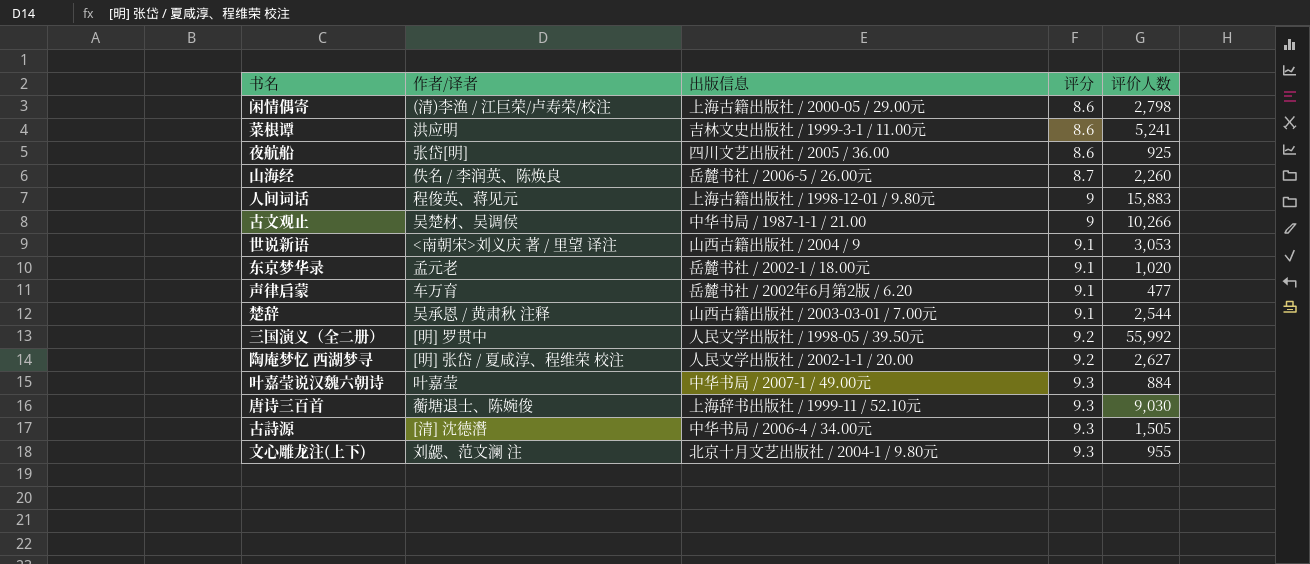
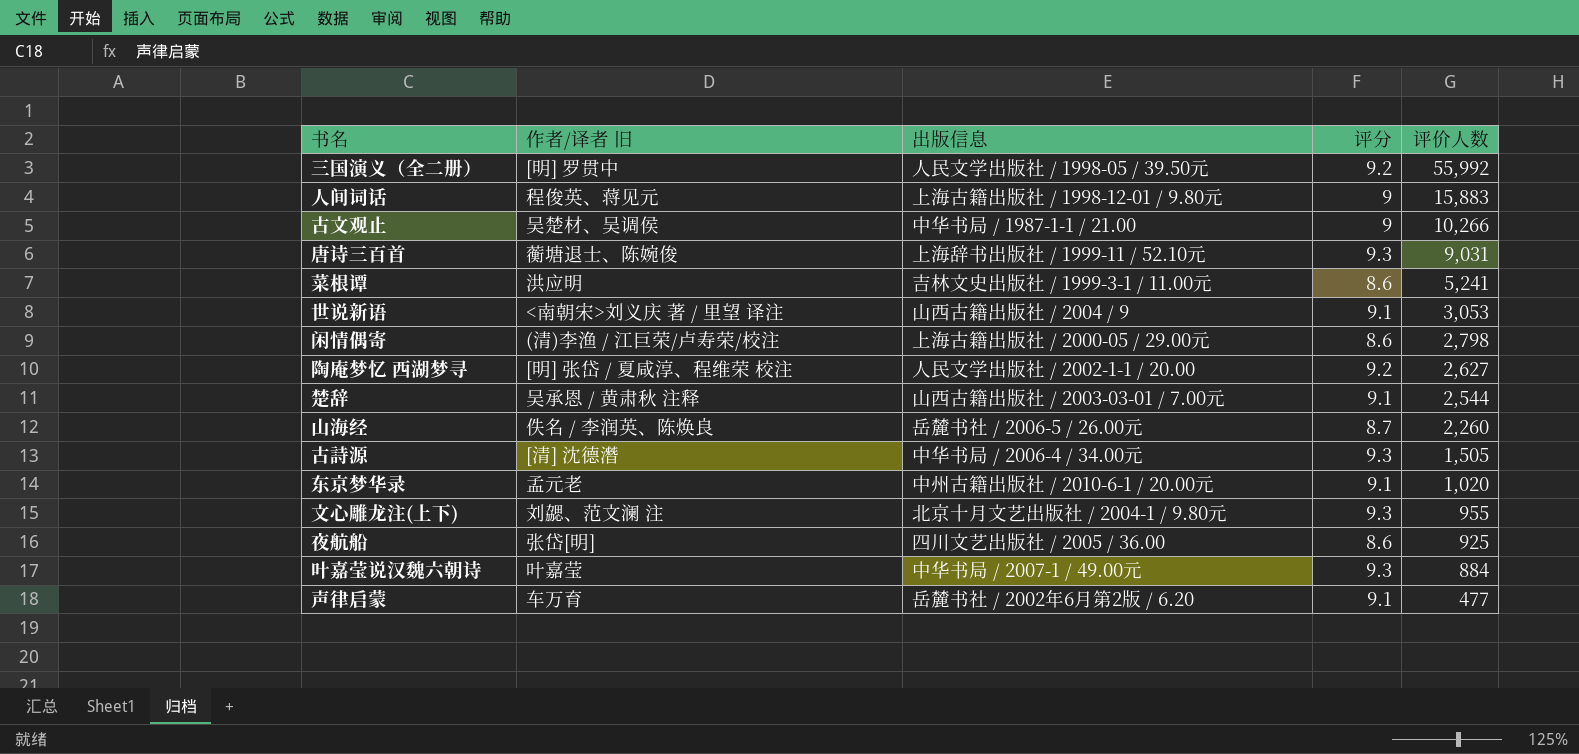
row order: 评分 ascending -> 评价人数 descending
column name: 作者/译者 -> 作者/译者 旧
唐诗三百首 | 评价人数: 9,030 -> 9,031
东京梦华录 | 出版信息: 岳麓书社 / 2002-1 / 18.00元 -> 中州古籍出版社 / 2010-6-1 / 20.00元

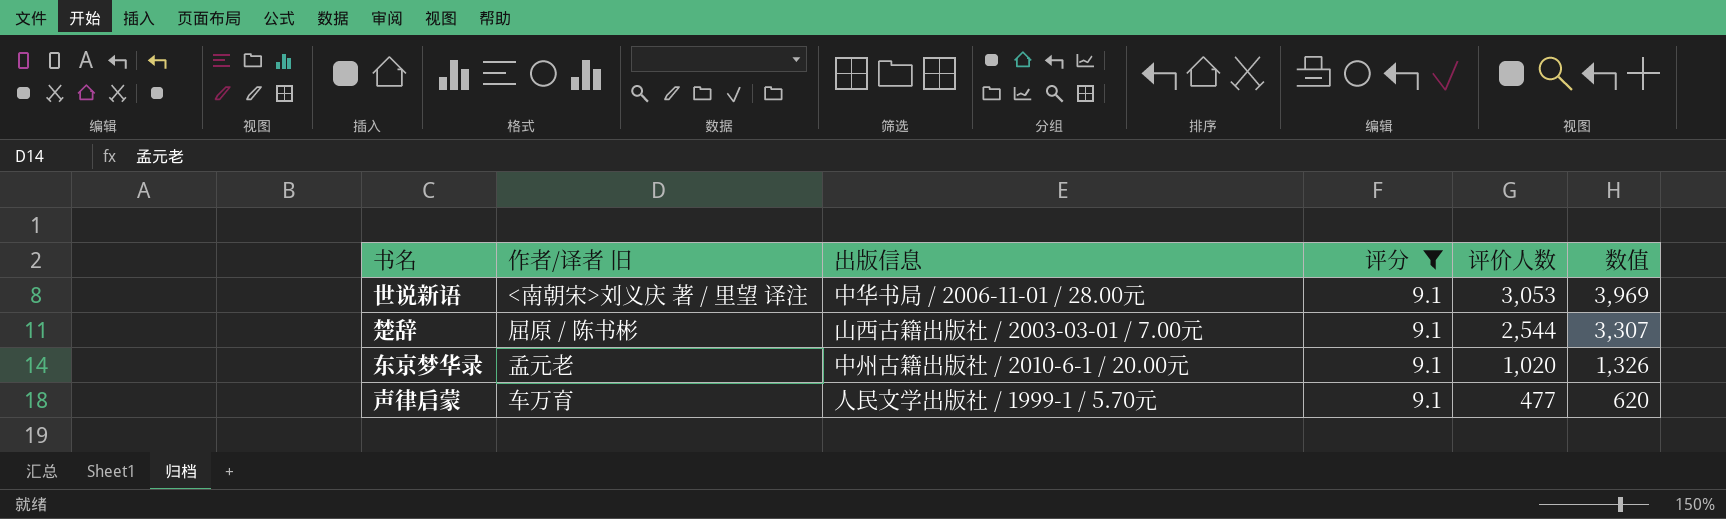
filter: none -> 评分 = 9.1
column 数值 | formula: none -> [评价人数] * 1.3
世说新语 | 出版信息: 山西古籍出版社 / 2004 / 9 -> 中华书局 / 2006-11-01 / 28.00元
楚辞 | 作者/译者 旧: 吴承恩 / 黄肃秋 注释 -> 屈原 / 陈书彬
声律启蒙 | 出版信息: 岳麓书社 / 2002年6月第2版 / 6.20 -> 人民文学出版社 / 1999-1 / 5.70元

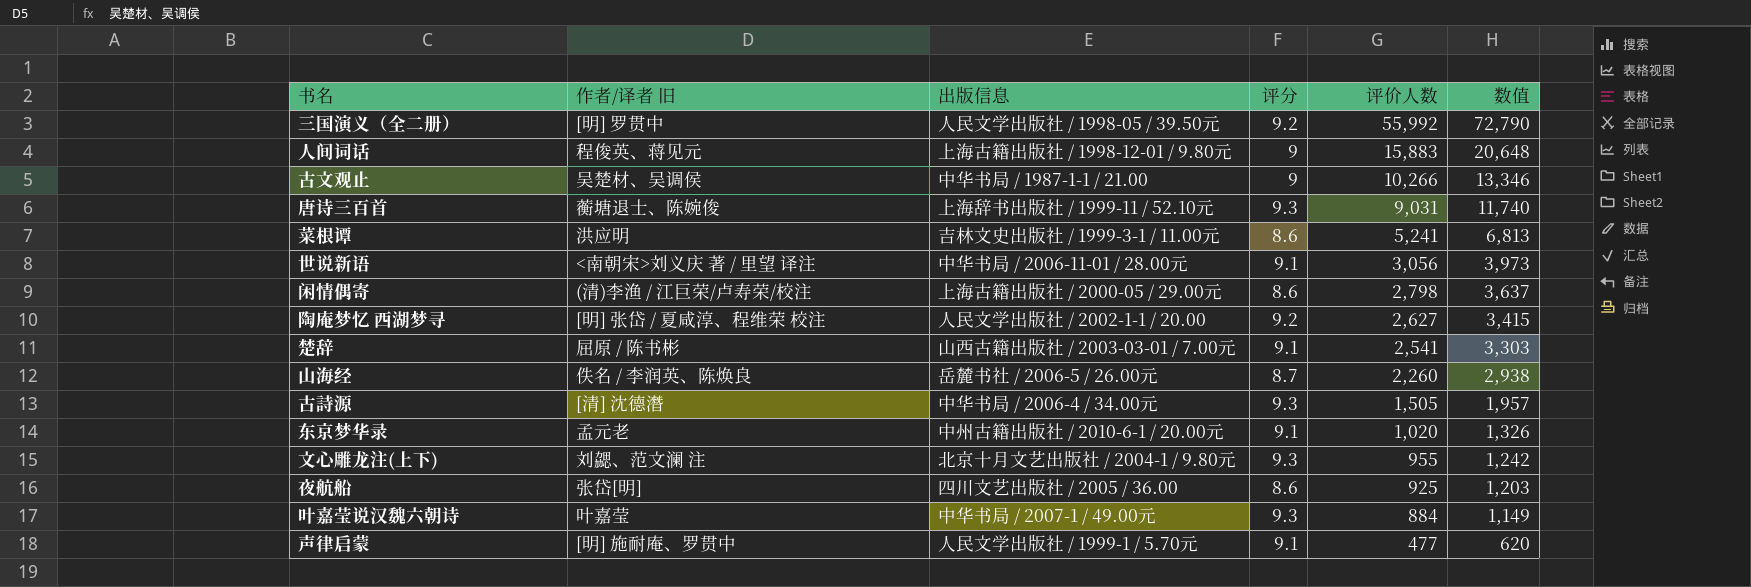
filter: 评分 = 9.1 -> none
世说新语 | 评价人数: 3,053 -> 3,056
世说新语 | 数值: 3,969 -> 3,973
楚辞 | 评价人数: 2,544 -> 2,541
楚辞 | 数值: 3,307 -> 3,303
声律启蒙 | 作者/译者 旧: 车万育 -> [明] 施耐庵、罗贯中

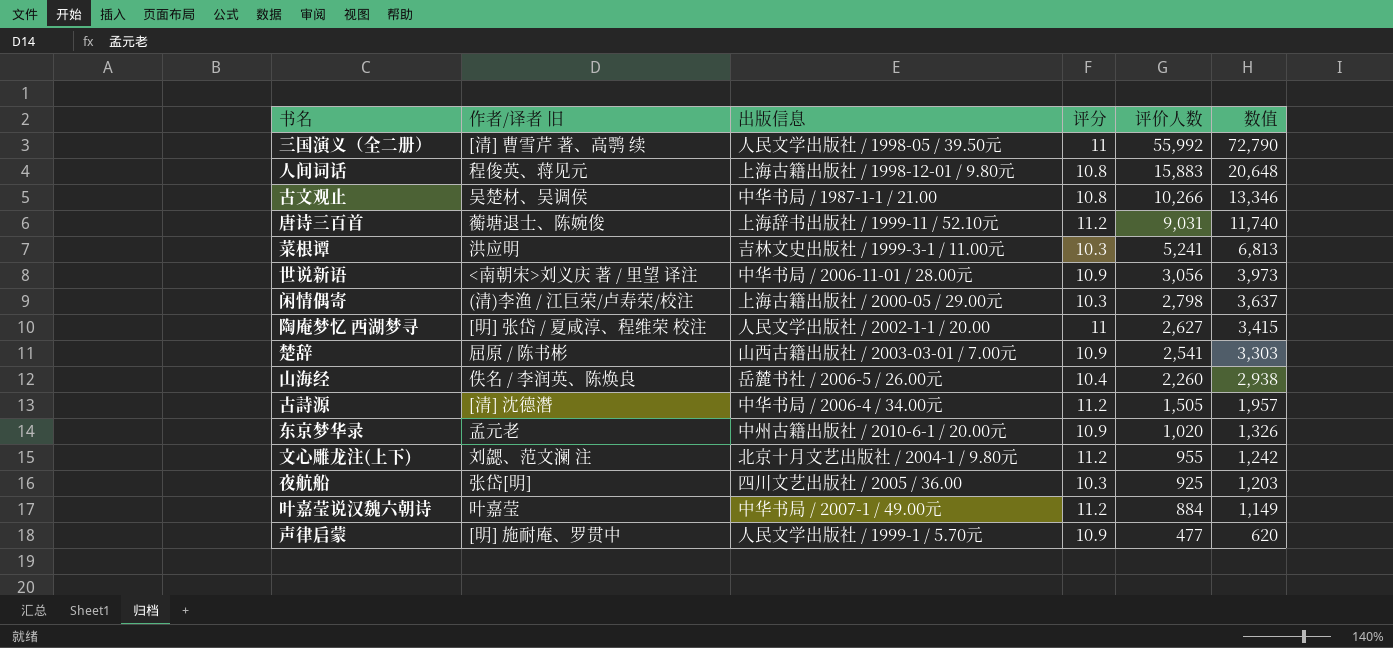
三国演义（全二册） | 作者/译者 旧: [明] 罗贯中 -> [清] 曹雪芹 著、高鹗 续
三国演义（全二册） | 评分: 9.2 -> 11
人间词话 | 评分: 9 -> 10.8
古文观止 | 评分: 9 -> 10.8
唐诗三百首 | 评分: 9.3 -> 11.2
菜根谭 | 评分: 8.6 -> 10.3
世说新语 | 评分: 9.1 -> 10.9
闲情偶寄 | 评分: 8.6 -> 10.3
陶庵梦忆 西湖梦寻 | 评分: 9.2 -> 11
楚辞 | 评分: 9.1 -> 10.9
山海经 | 评分: 8.7 -> 10.4
古詩源 | 评分: 9.3 -> 11.2
东京梦华录 | 评分: 9.1 -> 10.9
文心雕龙注(上下) | 评分: 9.3 -> 11.2
夜航船 | 评分: 8.6 -> 10.3
叶嘉莹说汉魏六朝诗 | 评分: 9.3 -> 11.2
声律启蒙 | 评分: 9.1 -> 10.9

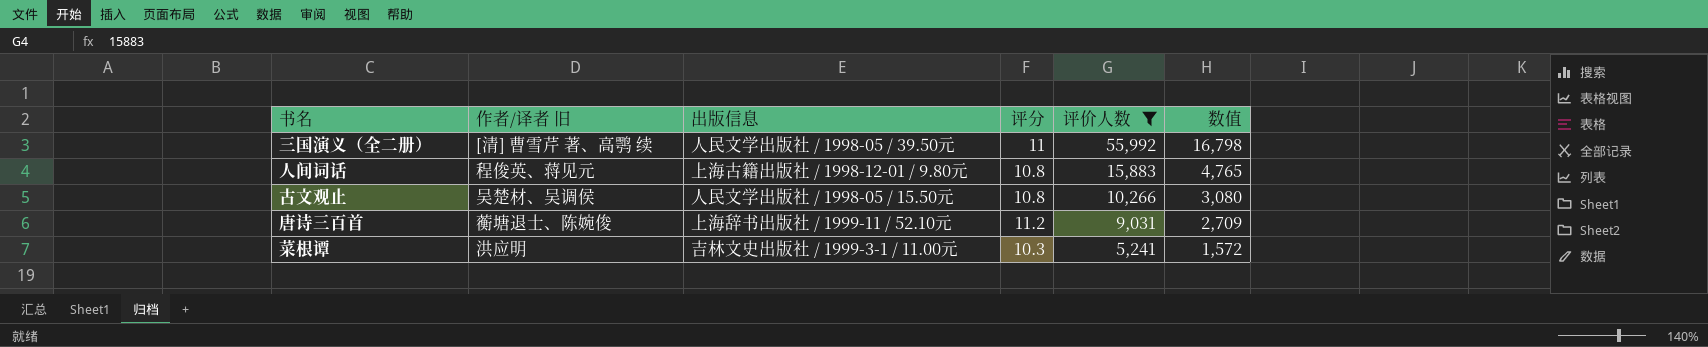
filter: none -> 评价人数 >= 5,241
column 数值 | formula: [评价人数] * 1.3 -> [评价人数] * 0.3
古文观止 | 出版信息: 中华书局 / 1987-1-1 / 21.00 -> 人民文学出版社 / 1998-05 / 15.50元

